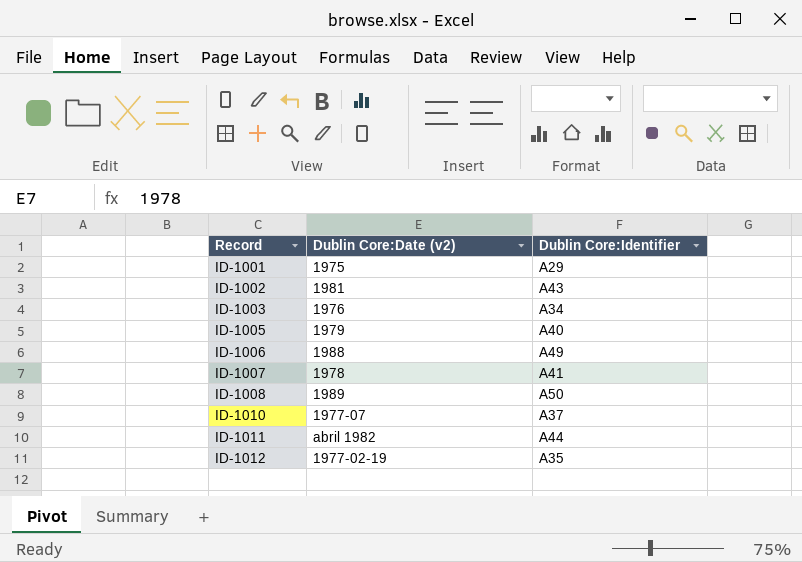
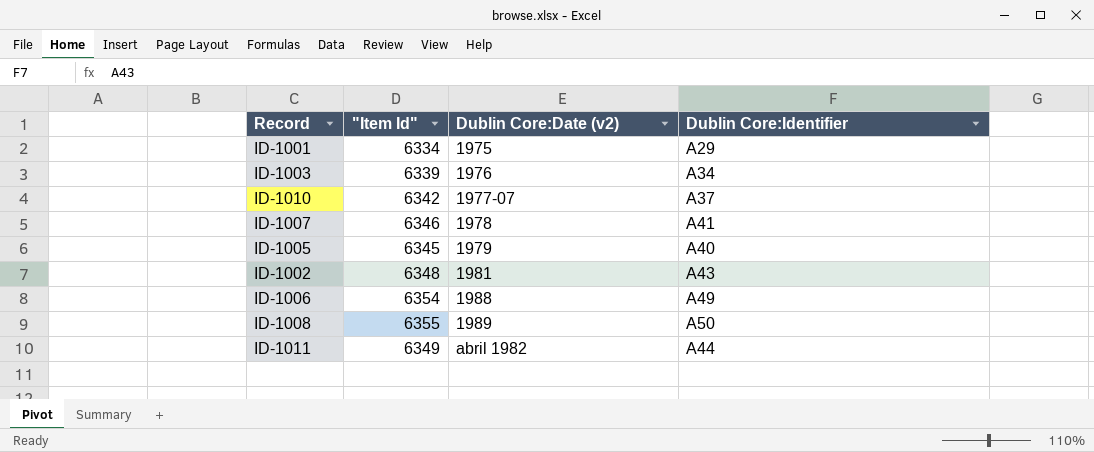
row order: Record ascending -> Dublin Core:Date (v2) ascending
column "Item Id" | position: none -> 2
row ID-1012: 1977-02-19 | A35 -> none

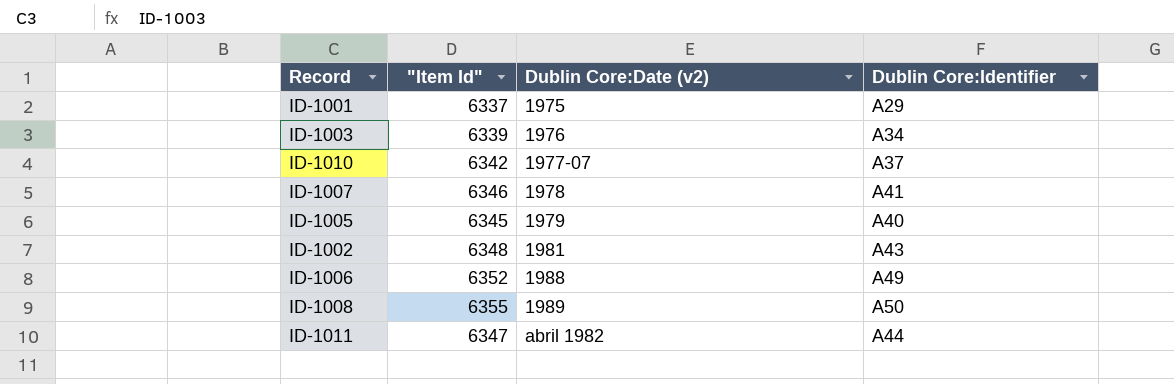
ID-1001 | "Item Id": 6334 -> 6337
ID-1006 | "Item Id": 6354 -> 6352
ID-1011 | "Item Id": 6349 -> 6347

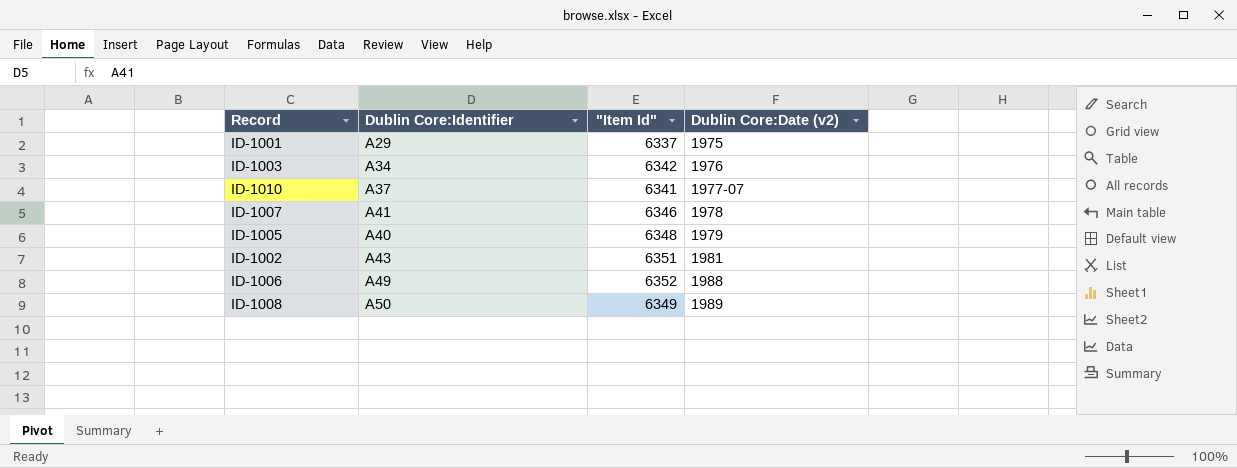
column Dublin Core:Identifier | position: 4 -> 2
row ID-1011: 6347 | abril 1982 | A44 -> none
ID-1003 | "Item Id": 6339 -> 6342
ID-1010 | "Item Id": 6342 -> 6341
ID-1005 | "Item Id": 6345 -> 6348
ID-1002 | "Item Id": 6348 -> 6351
ID-1008 | "Item Id": 6355 -> 6349

